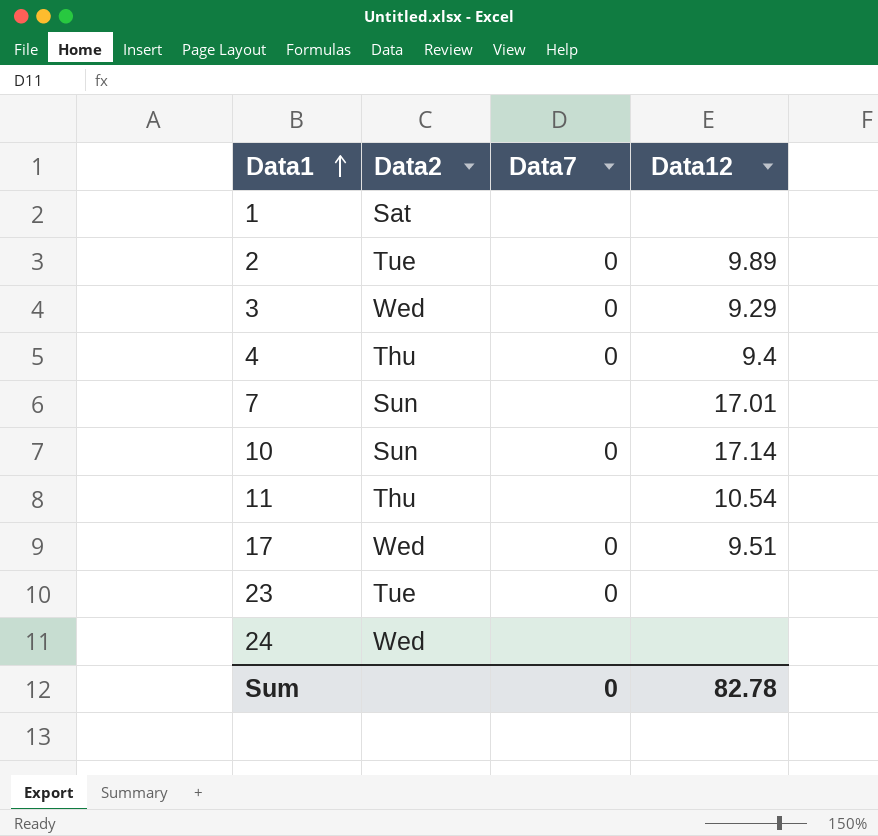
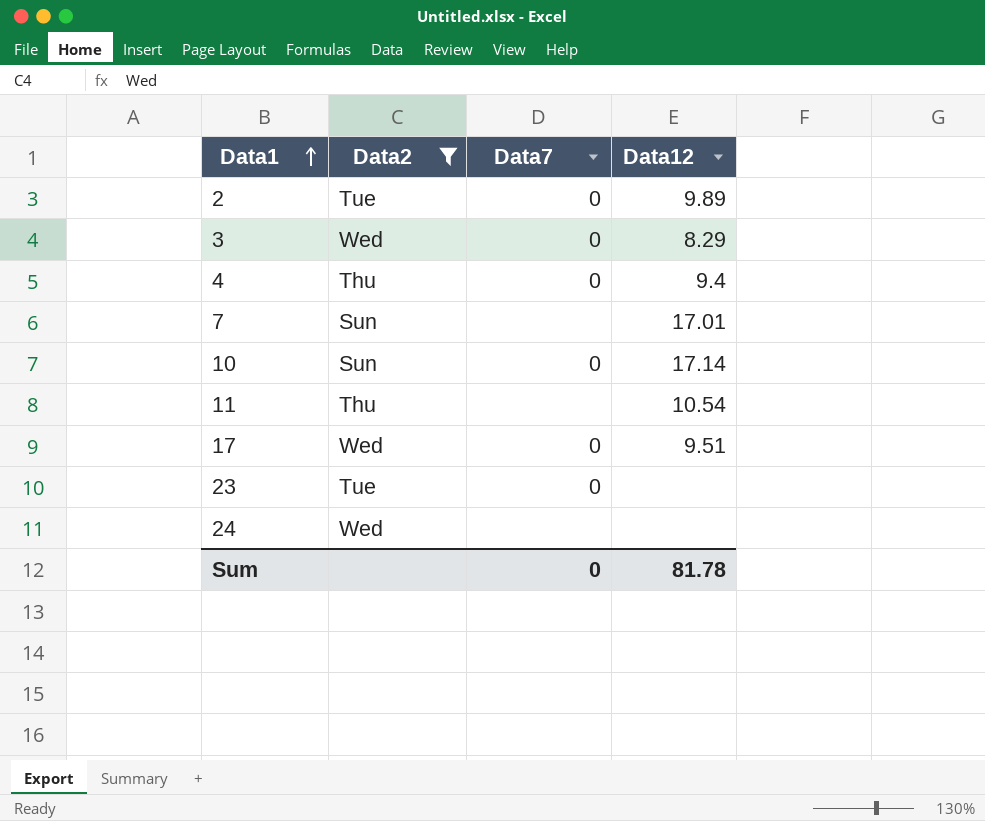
filter: none -> Data2 != Sat
3 | Data12: 9.29 -> 8.29
Sum | Data12: 82.78 -> 81.78

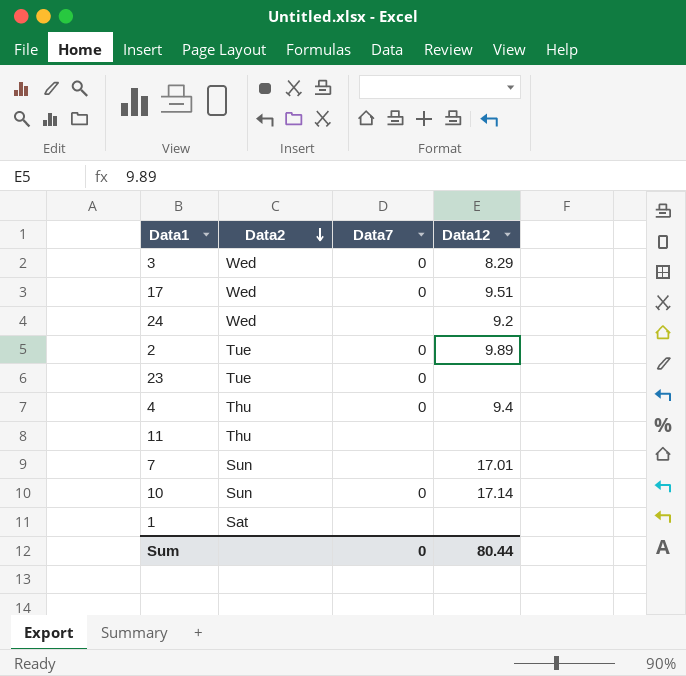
filter: Data2 != Sat -> none
row order: Data1 ascending -> Data2 descending
24 | Data12: none -> 9.2
11 | Data12: 10.54 -> none
Sum | Data12: 81.78 -> 80.44

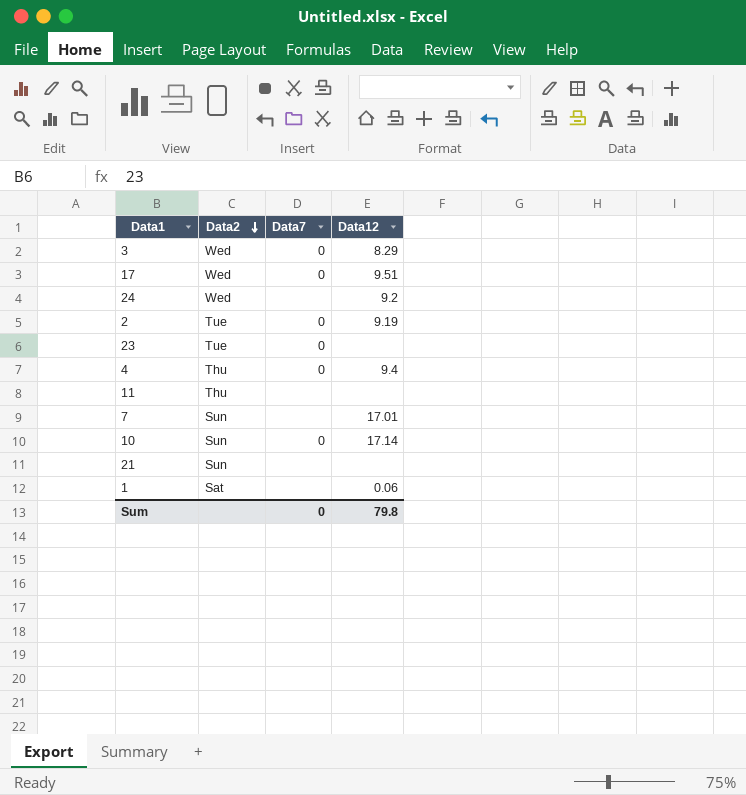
2 | Data12: 9.89 -> 9.19
row 21: none -> Sun | none | none
1 | Data12: none -> 0.06
Sum | Data12: 80.44 -> 79.8

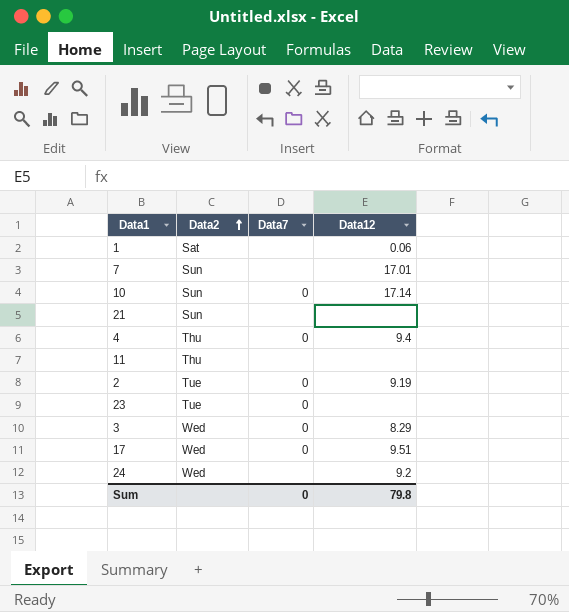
row order: Data2 descending -> Data2 ascending

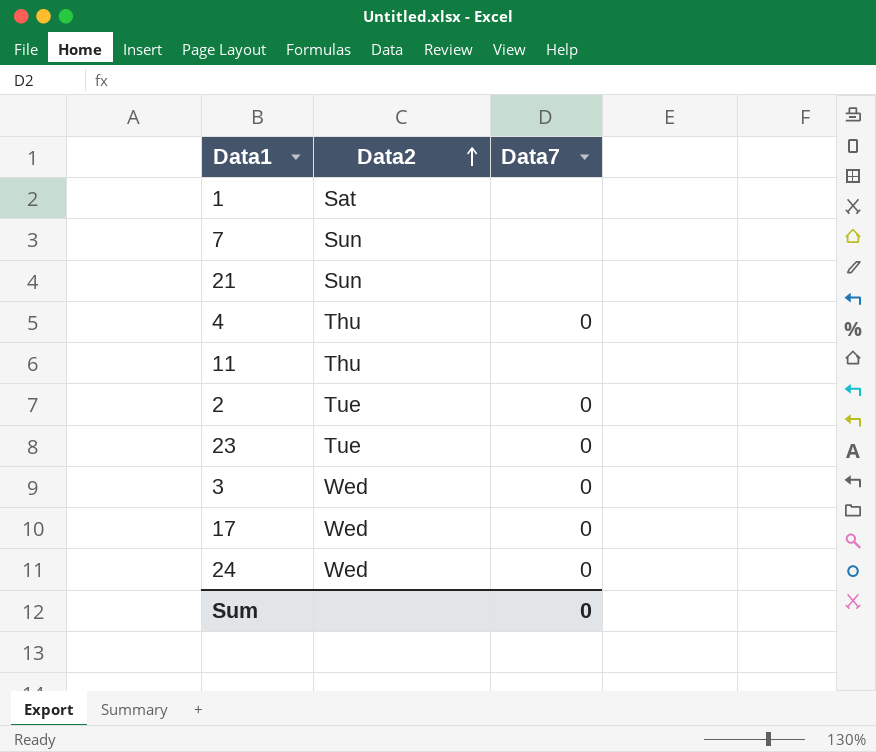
column Data12 | position: 4 -> none
row 10: Sun | 0 | 17.14 -> none
24 | Data7: none -> 0

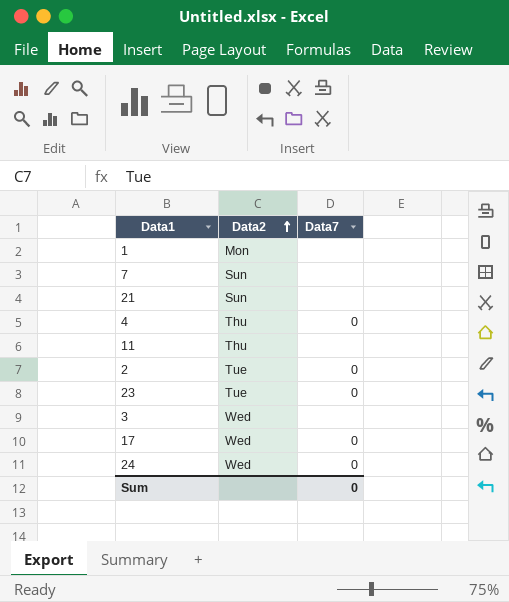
1 | Data2: Sat -> Mon
3 | Data7: 0 -> none

